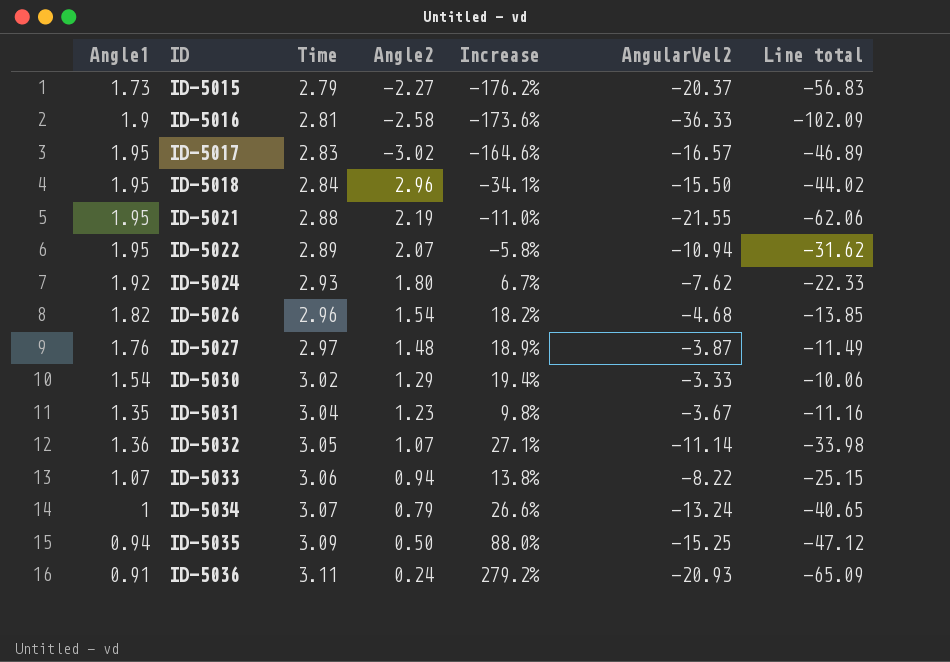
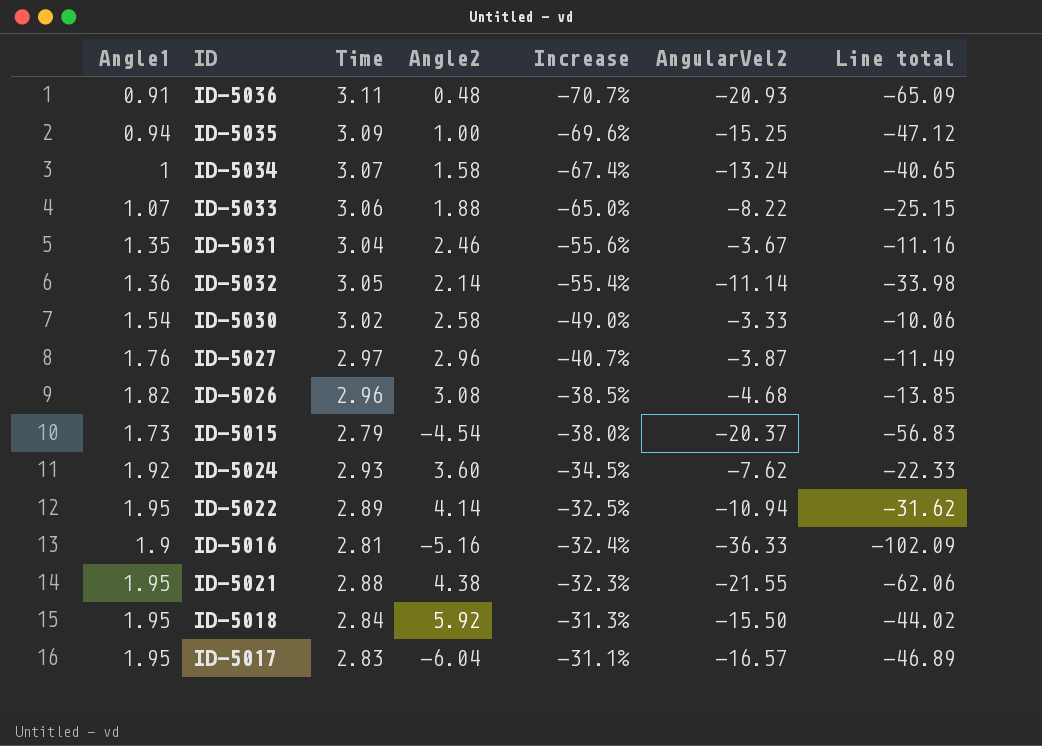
row order: ID ascending -> Increase ascending
column Increase | formula: ([Angle1] - [Angle2]) / [Angle2] -> ([Angle1] - [Time]) / [Time]
ID-5036 | Angle2: 0.24 -> 0.48
ID-5035 | Angle2: 0.50 -> 1.00
ID-5034 | Angle2: 0.79 -> 1.58
ID-5033 | Angle2: 0.94 -> 1.88
ID-5031 | Angle2: 1.23 -> 2.46
ID-5032 | Angle2: 1.07 -> 2.14
ID-5030 | Angle2: 1.29 -> 2.58
ID-5027 | Angle2: 1.48 -> 2.96
ID-5026 | Angle2: 1.54 -> 3.08
ID-5015 | Angle2: -2.27 -> -4.54
ID-5024 | Angle2: 1.80 -> 3.60
ID-5022 | Angle2: 2.07 -> 4.14
ID-5016 | Angle2: -2.58 -> -5.16
ID-5021 | Angle2: 2.19 -> 4.38
ID-5018 | Angle2: 2.96 -> 5.92
ID-5017 | Angle2: -3.02 -> -6.04

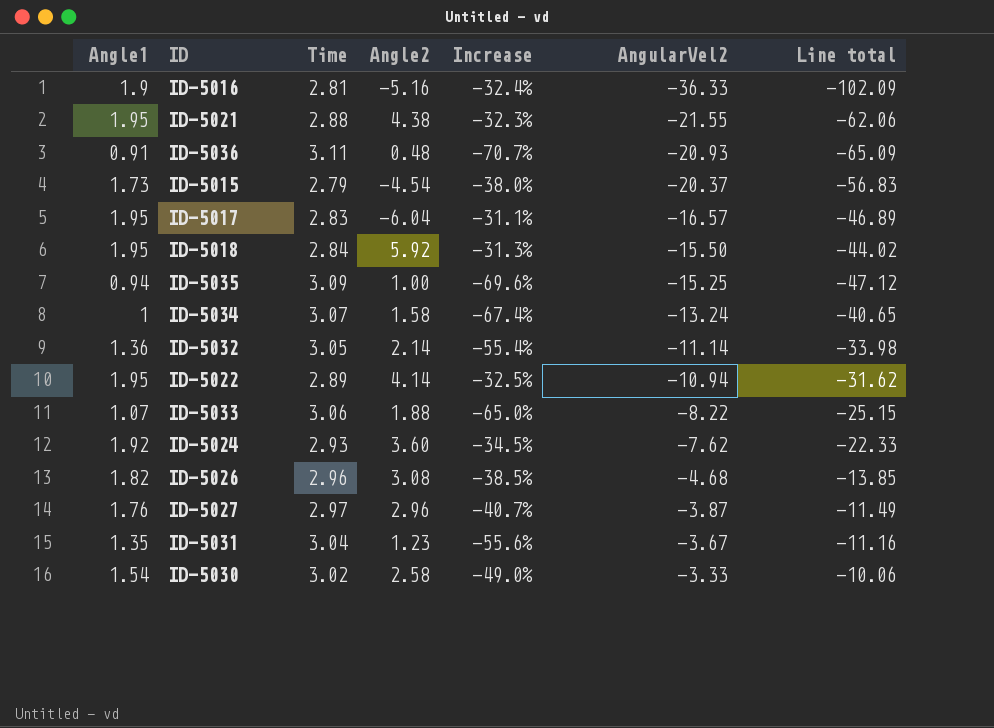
row order: Increase ascending -> AngularVel2 ascending
ID-5031 | Angle2: 2.46 -> 1.23

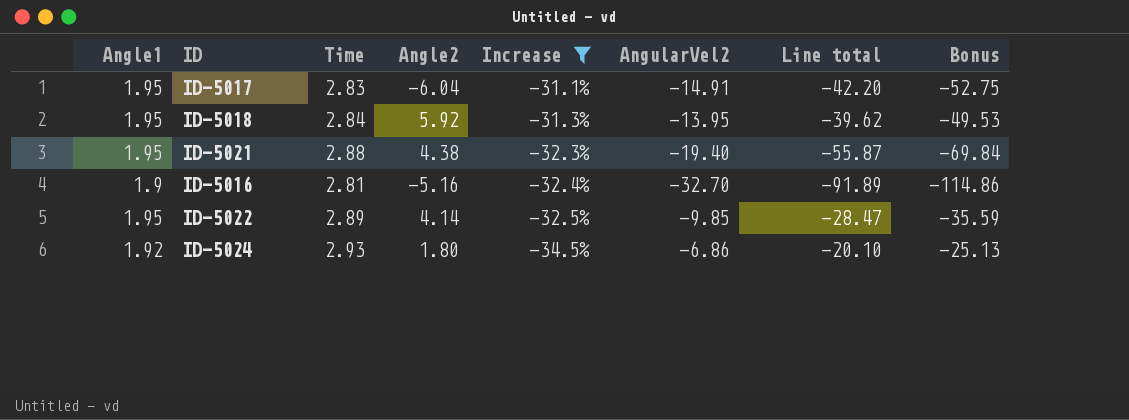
filter: none -> Increase >= -34.5%
row order: AngularVel2 ascending -> Increase descending
column Bonus | formula: none -> [Line total] * 1.25
ID-5017 | AngularVel2: -16.57 -> -14.91
ID-5017 | Line total: -46.89 -> -42.20
ID-5018 | AngularVel2: -15.50 -> -13.95
ID-5018 | Line total: -44.02 -> -39.62
ID-5021 | AngularVel2: -21.55 -> -19.40
ID-5021 | Line total: -62.06 -> -55.87
ID-5016 | AngularVel2: -36.33 -> -32.70
ID-5016 | Line total: -102.09 -> -91.89
ID-5022 | AngularVel2: -10.94 -> -9.85
ID-5022 | Line total: -31.62 -> -28.47
ID-5024 | Angle2: 3.60 -> 1.80
ID-5024 | AngularVel2: -7.62 -> -6.86
ID-5024 | Line total: -22.33 -> -20.10

